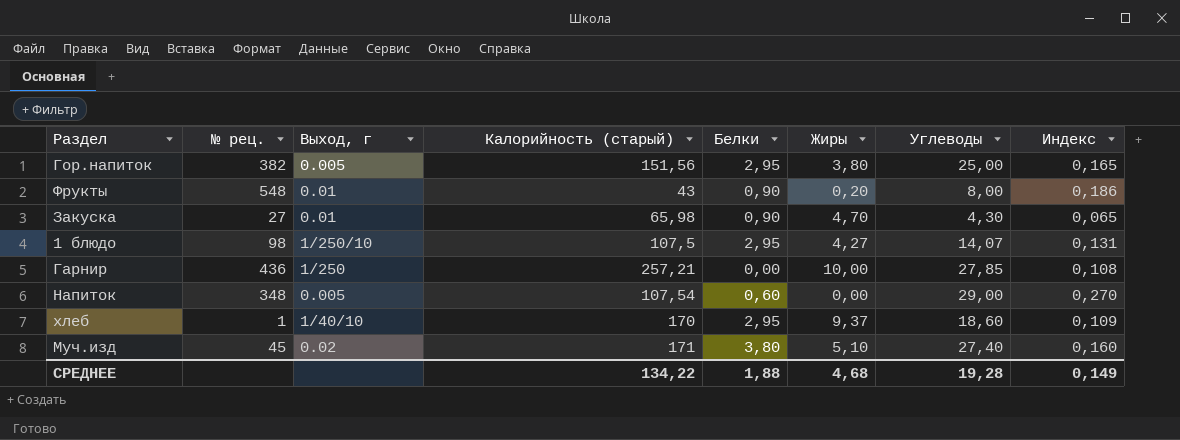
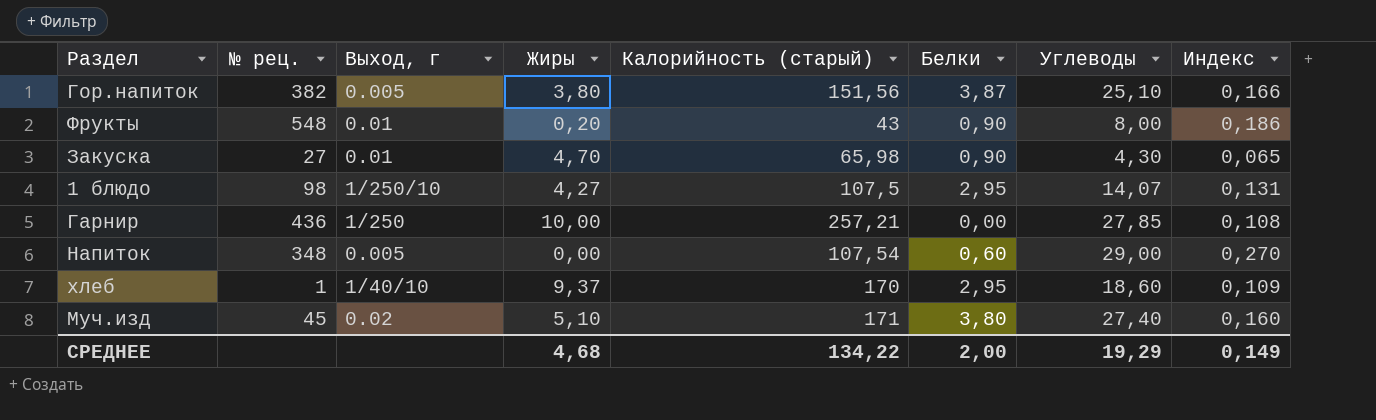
column Жиры | position: 6 -> 4
Гор.напиток | Белки: 2,95 -> 3,87
Гор.напиток | Углеводы: 25,00 -> 25,10
Гор.напиток | Индекс: 0,165 -> 0,166
СРЕДНЕЕ | Белки: 1,88 -> 2,00
СРЕДНЕЕ | Углеводы: 19,28 -> 19,29

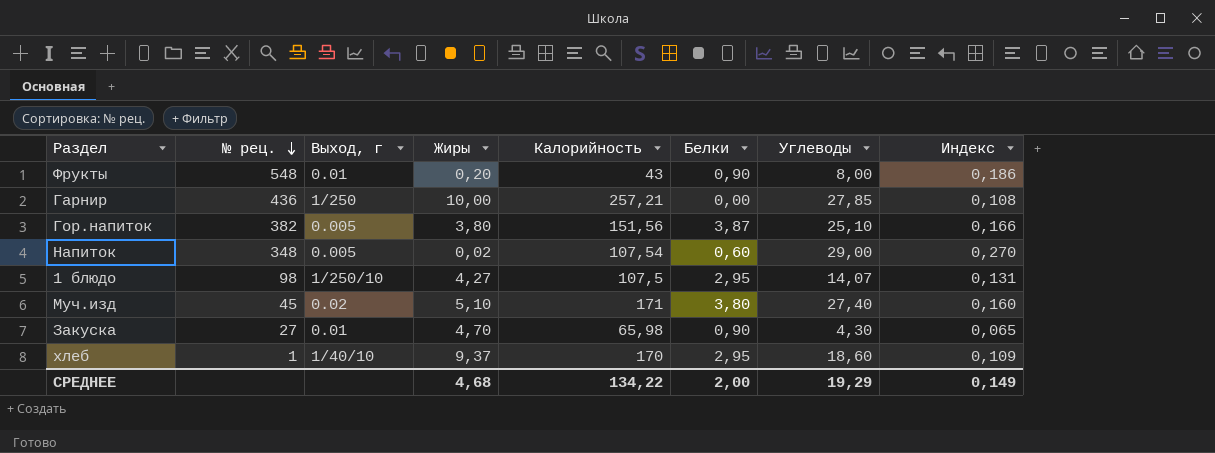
row order: none -> № рец. descending
column name: Калорийность (старый) -> Калорийность
Напиток | Жиры: 0,00 -> 0,02

